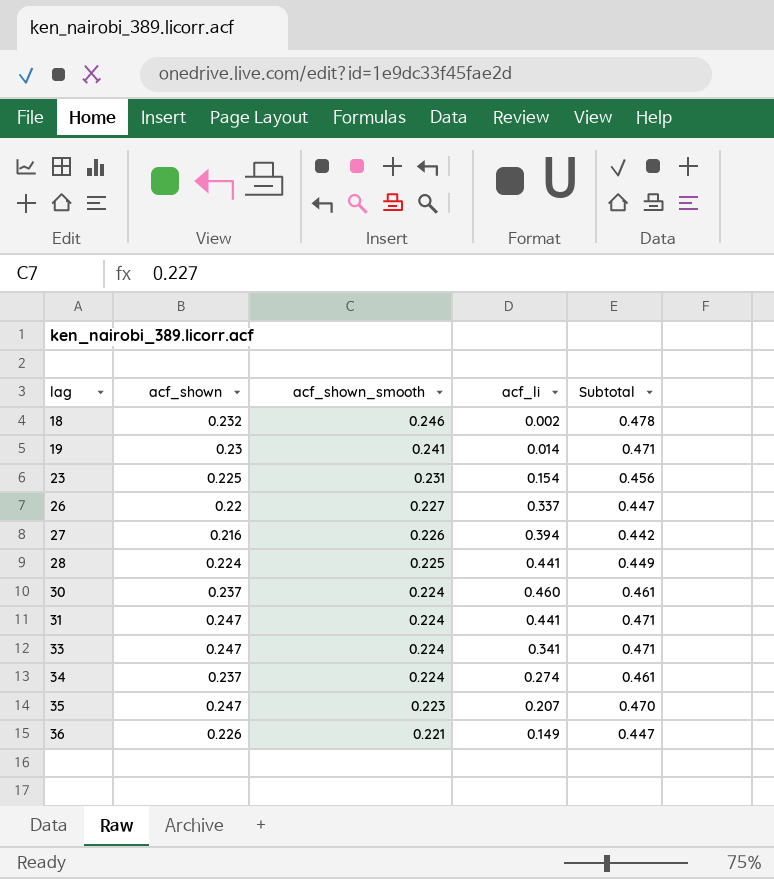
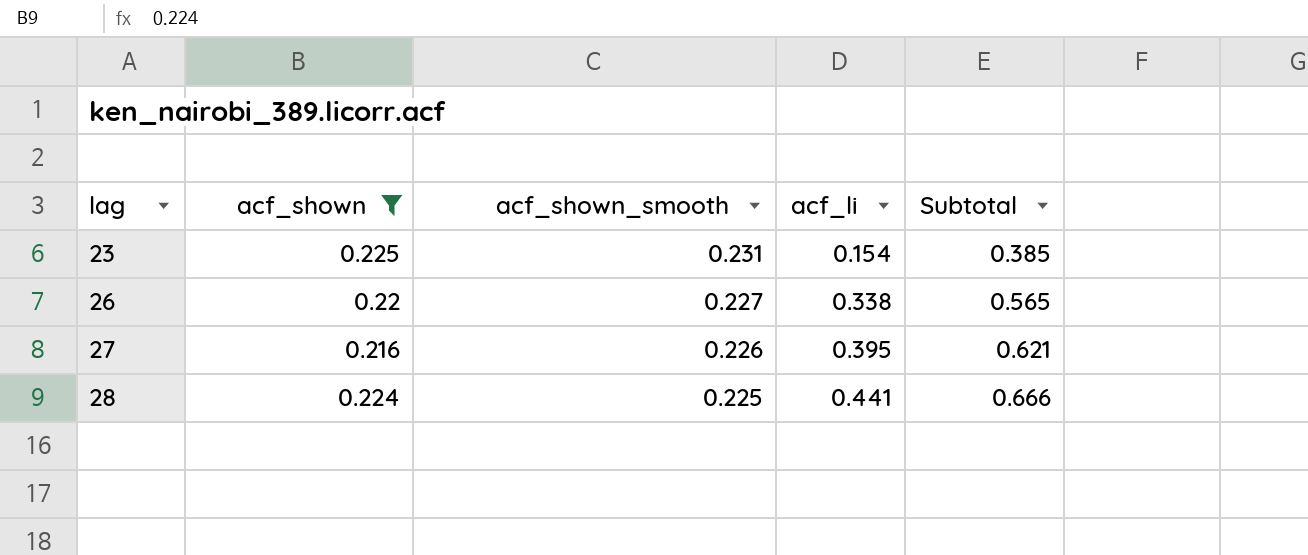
filter: none -> acf_shown <= 0.225
column Subtotal | formula: [acf_shown] + [acf_shown_smooth] -> [acf_shown_smooth] + [acf_li]
26 | acf_li: 0.337 -> 0.338
27 | acf_li: 0.394 -> 0.395

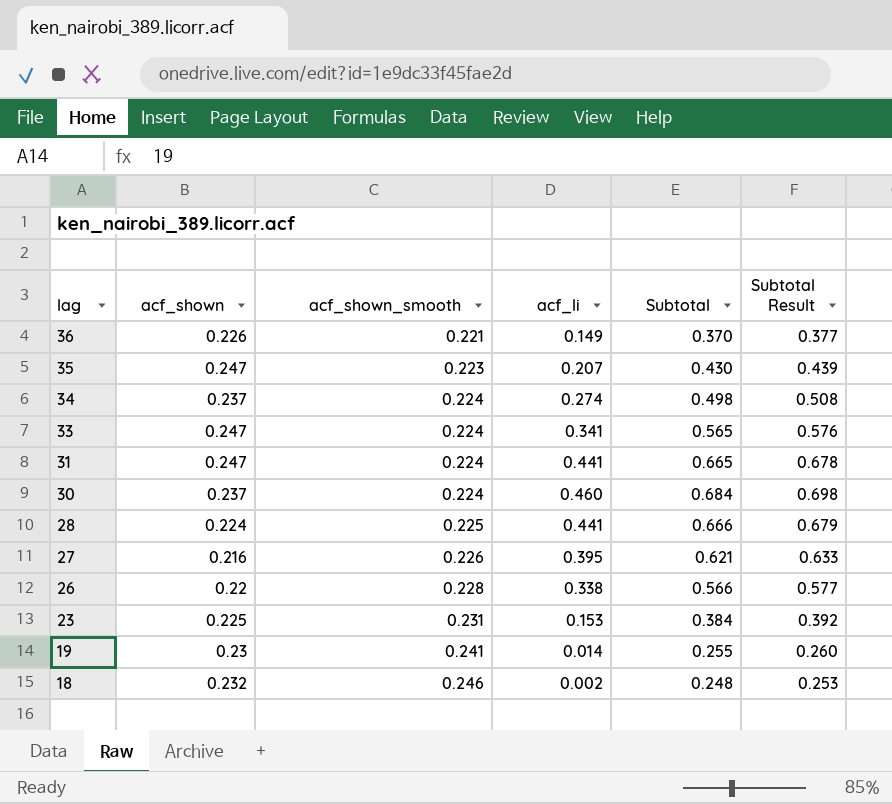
filter: acf_shown <= 0.225 -> none
row order: lag ascending -> lag descending
column Subtotal Result | formula: none -> [Subtotal] * 1.02
26 | acf_shown_smooth: 0.227 -> 0.228
26 | Subtotal: 0.565 -> 0.566
23 | acf_li: 0.154 -> 0.153
23 | Subtotal: 0.385 -> 0.384

